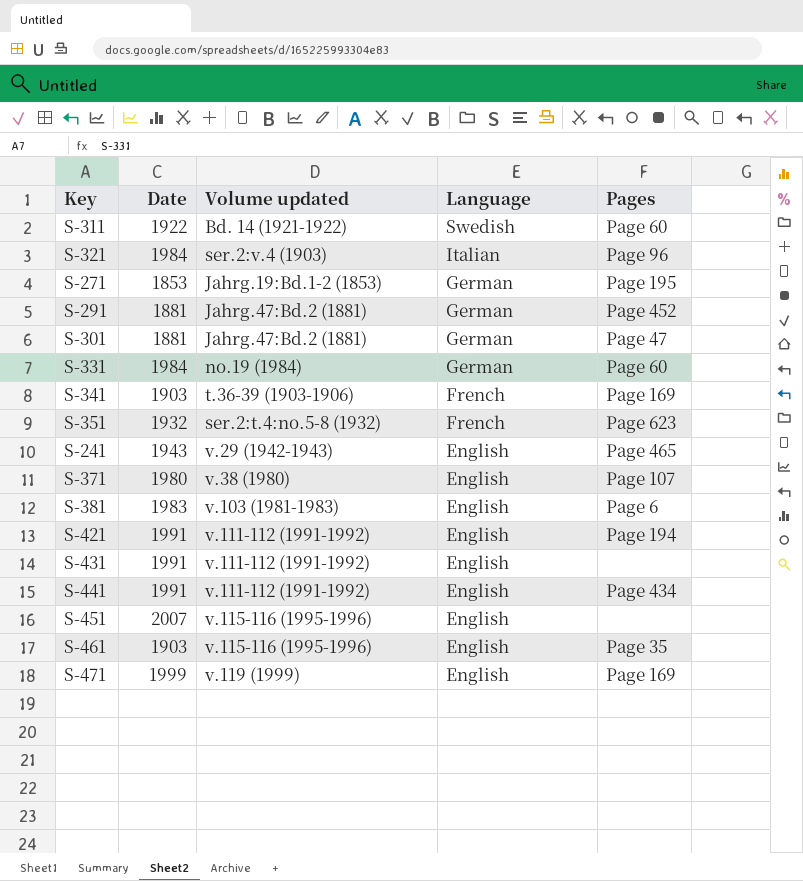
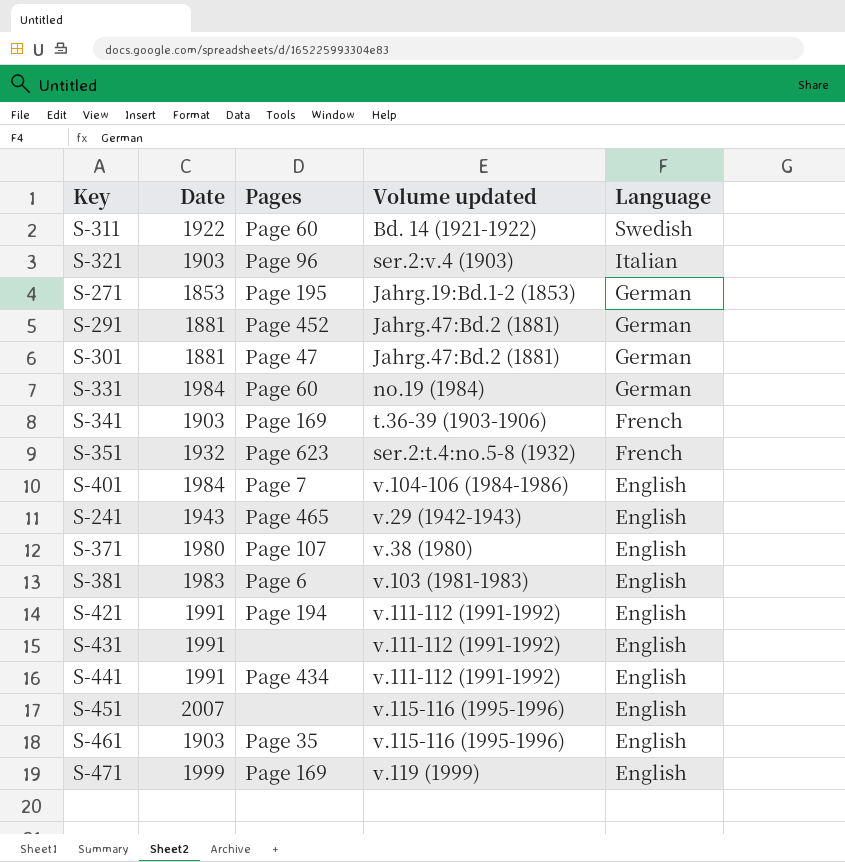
column Pages | position: 5 -> 3
S-321 | Date: 1984 -> 1903
row S-401: none -> 1984 | Page 7 | v.104-106 (1984-1986) | English

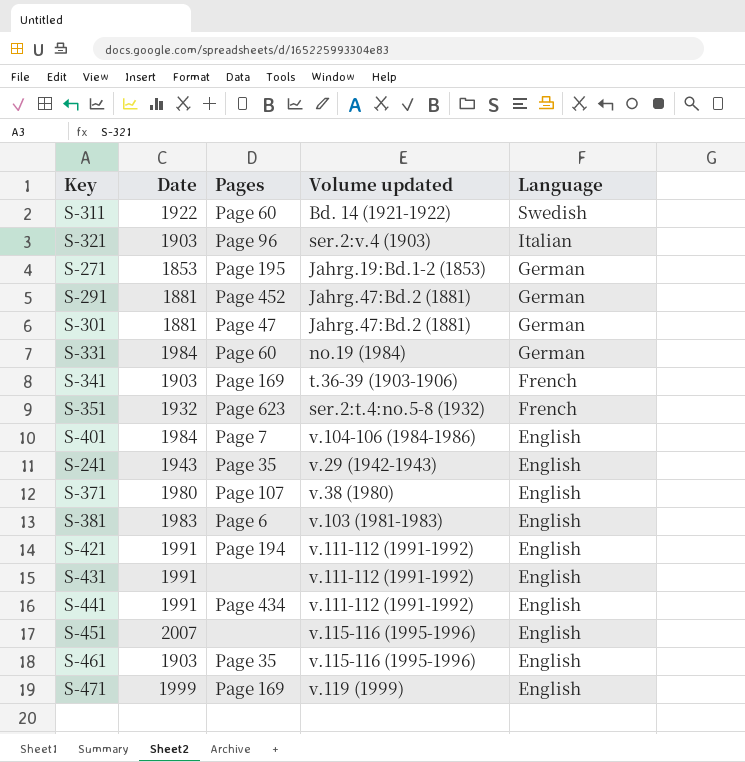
S-241 | Pages: Page 465 -> Page 35

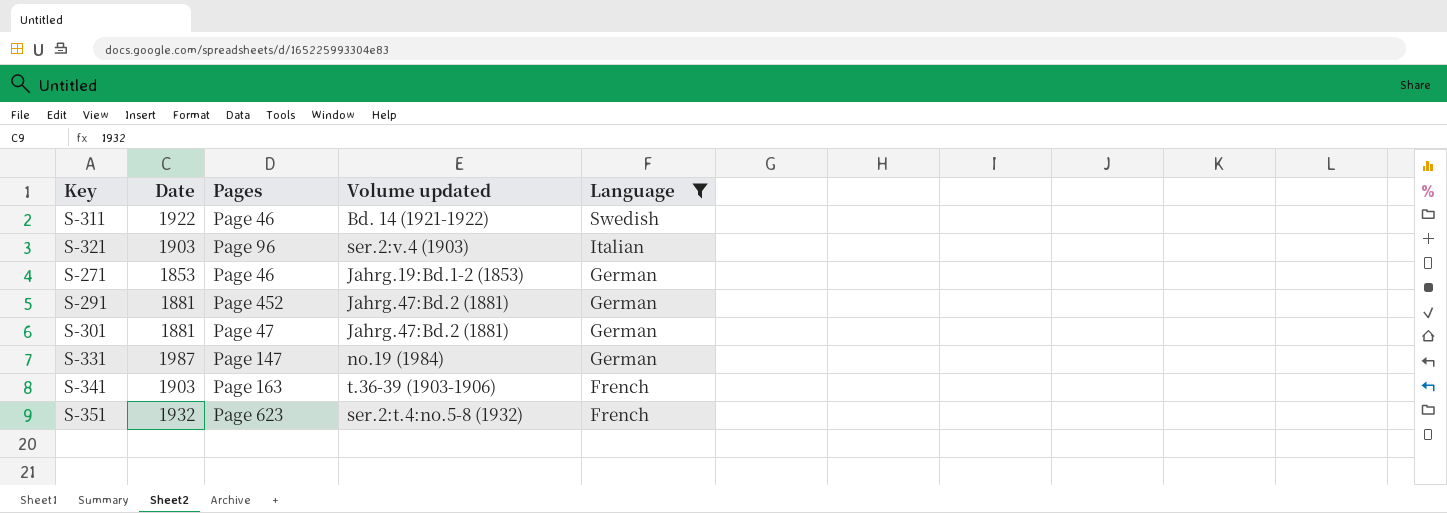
filter: none -> Language != English
S-311 | Pages: Page 60 -> Page 46
S-271 | Pages: Page 195 -> Page 46
S-331 | Date: 1984 -> 1987
S-331 | Pages: Page 60 -> Page 147
S-341 | Pages: Page 169 -> Page 163

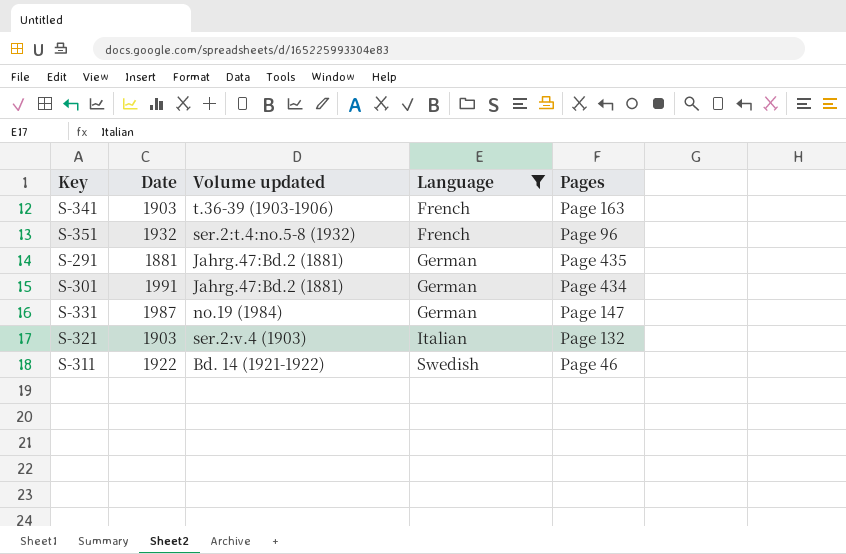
row order: Language descending -> Language ascending
column Pages | position: 3 -> 5
row S-271: 1853 | Page 46 | Jahrg.19:Bd.1-2 (1853) | German -> none
S-351 | Pages: Page 623 -> Page 96
S-291 | Pages: Page 452 -> Page 435
S-301 | Date: 1881 -> 1991
S-301 | Pages: Page 47 -> Page 434
S-321 | Pages: Page 96 -> Page 132

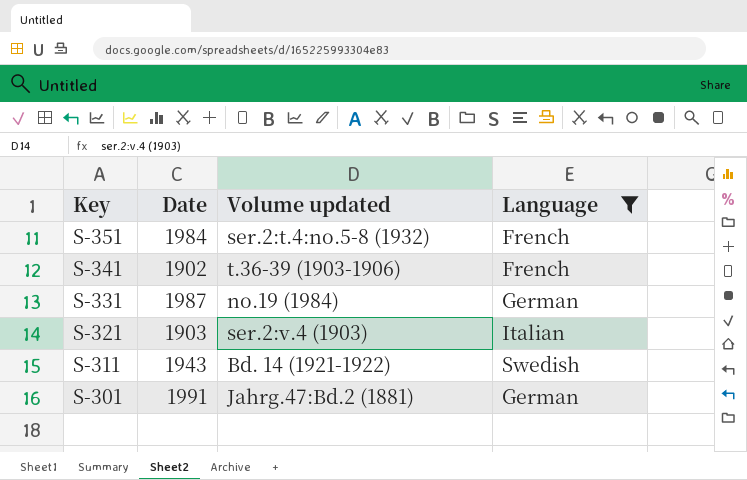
row order: Language ascending -> Key descending
column Pages | position: 5 -> none
row S-291: 1881 | Jahrg.47:Bd.2 (1881) | German | Page 435 -> none
S-351 | Date: 1932 -> 1984
S-341 | Date: 1903 -> 1902
S-311 | Date: 1922 -> 1943

